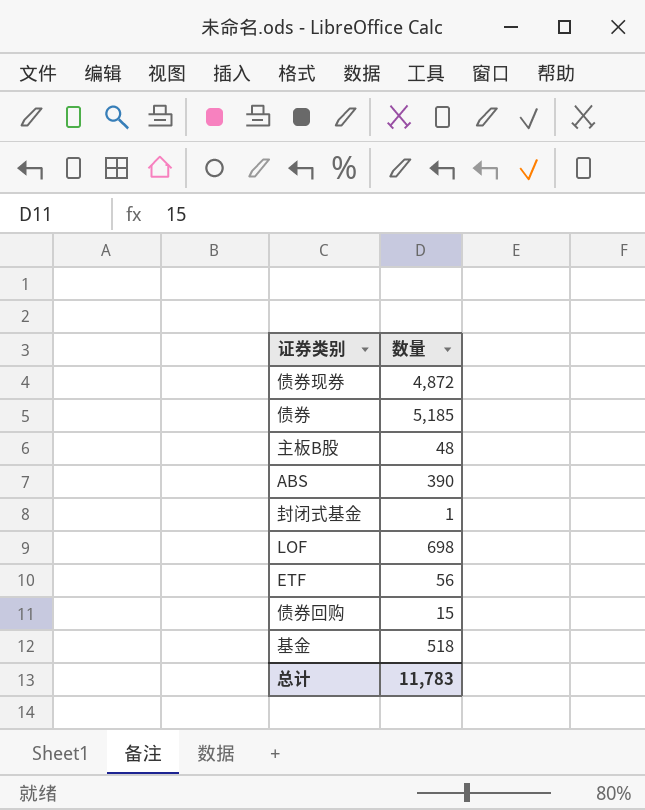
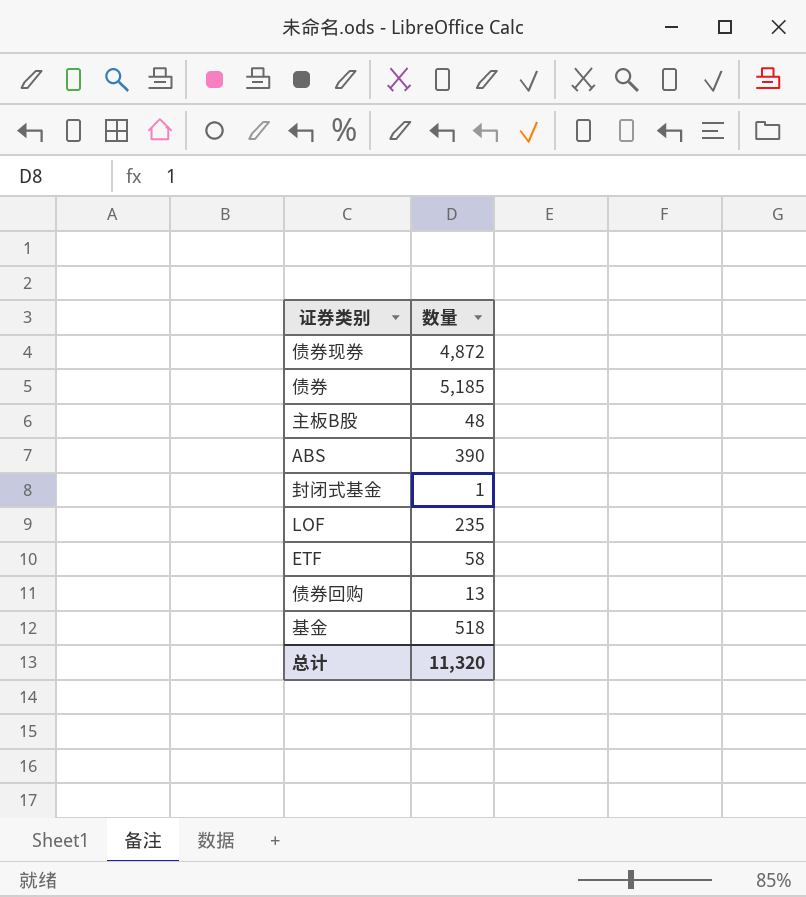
LOF | 数量: 698 -> 235
ETF | 数量: 56 -> 58
债券回购 | 数量: 15 -> 13
总计 | 数量: 11,783 -> 11,320

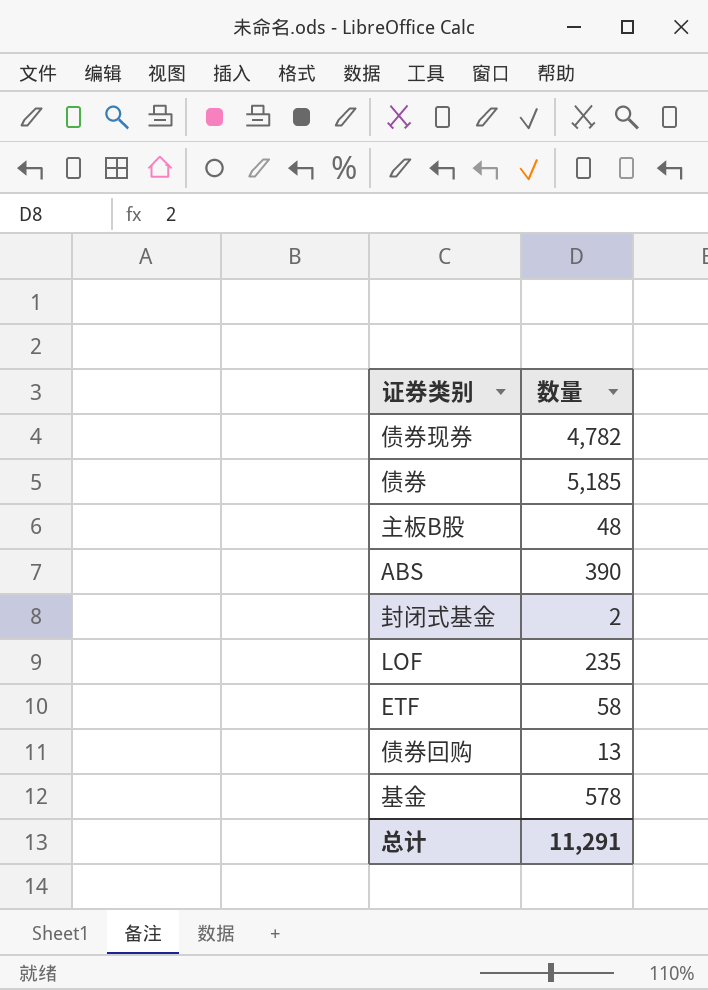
债券现券 | 数量: 4,872 -> 4,782
封闭式基金 | 数量: 1 -> 2
基金 | 数量: 518 -> 578
总计 | 数量: 11,320 -> 11,291

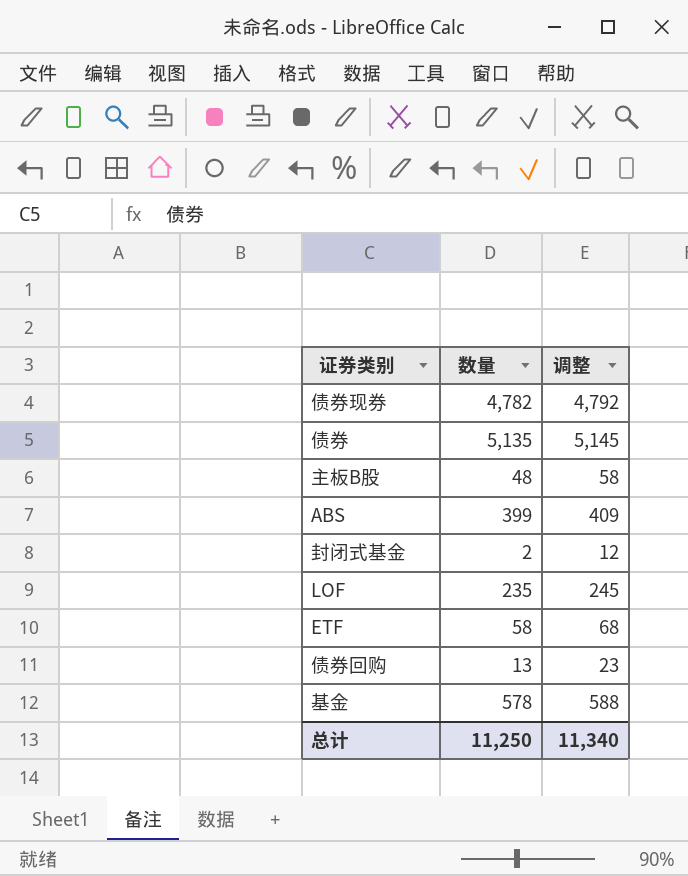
column 调整 | formula: none -> [数量] + 10
债券 | 数量: 5,185 -> 5,135
ABS | 数量: 390 -> 399
总计 | 数量: 11,291 -> 11,250

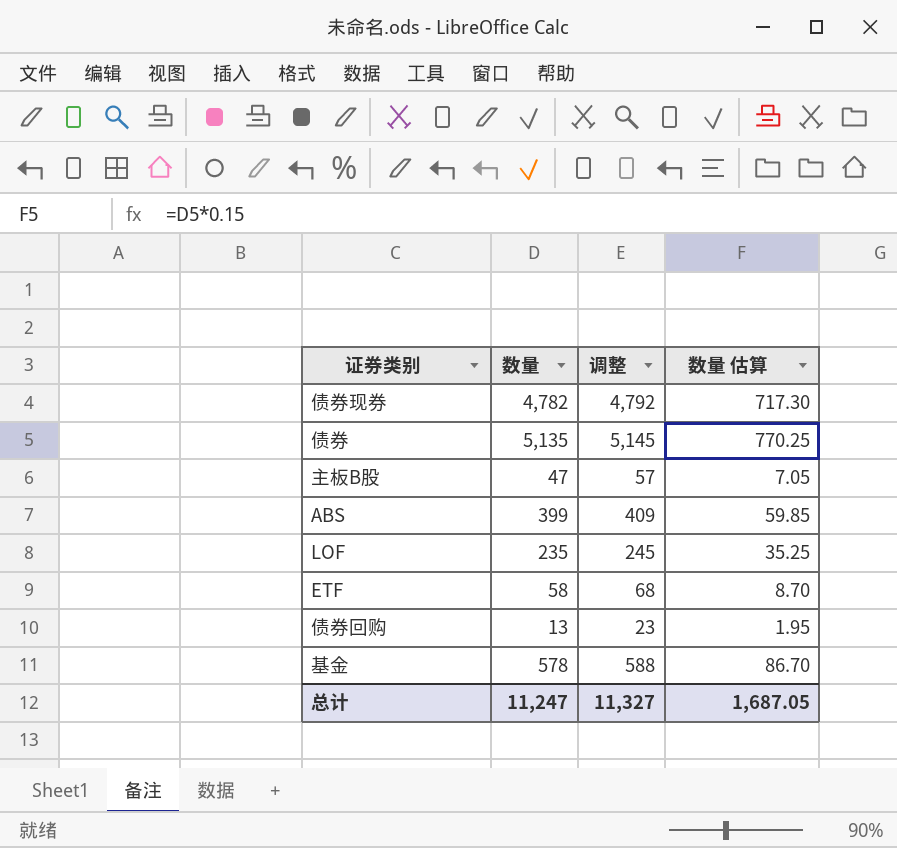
column 数量 估算 | formula: none -> [数量] * 0.15
row 封闭式基金: 2 | 12 -> none
主板B股 | 数量: 48 -> 47
主板B股 | 调整: 58 -> 57
总计 | 数量: 11,250 -> 11,247
总计 | 调整: 11,340 -> 11,327

